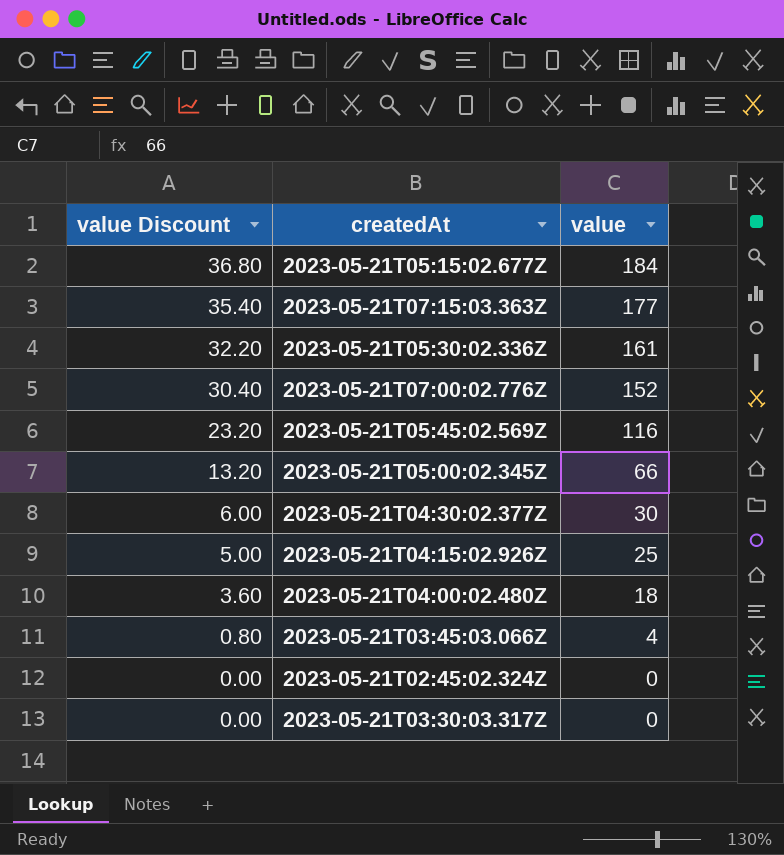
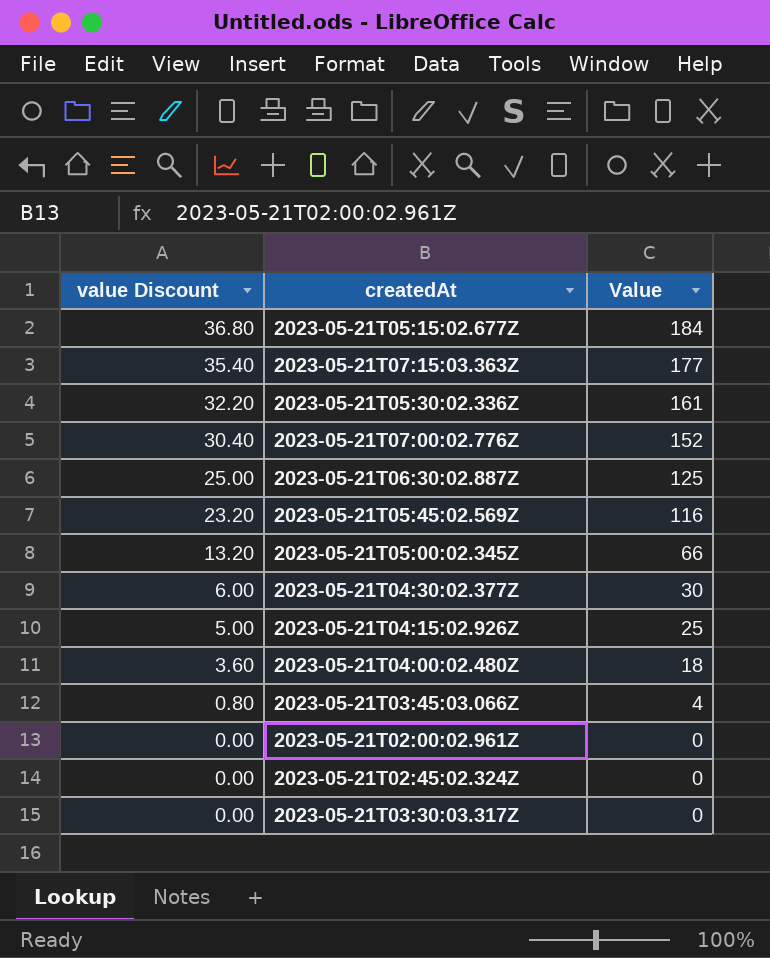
column name: value -> Value
row 2023-05-21T06:30:02.887Z: none -> 25.00 | 125
row 2023-05-21T02:00:02.961Z: none -> 0.00 | 0

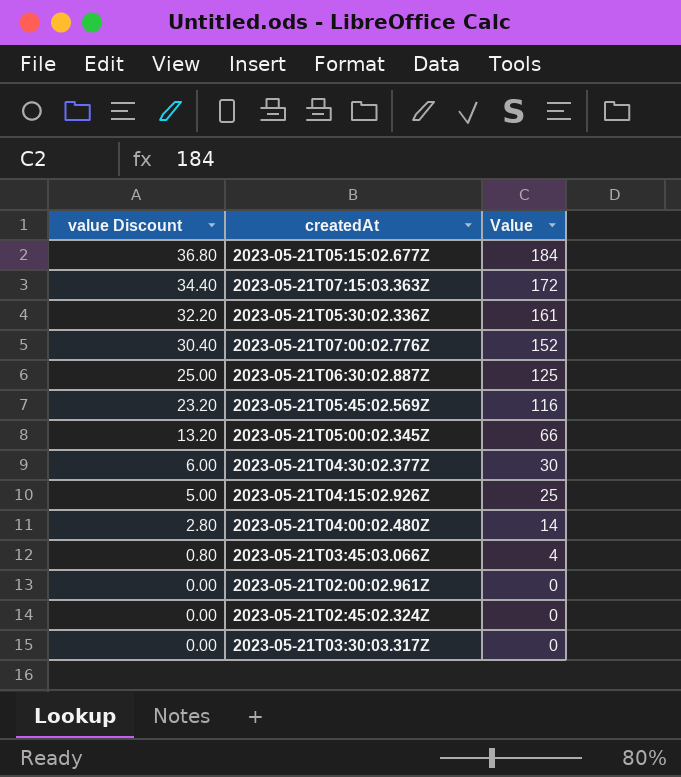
2023-05-21T07:15:03.363Z | value Discount: 35.40 -> 34.40
2023-05-21T07:15:03.363Z | Value: 177 -> 172
2023-05-21T04:00:02.480Z | value Discount: 3.60 -> 2.80
2023-05-21T04:00:02.480Z | Value: 18 -> 14

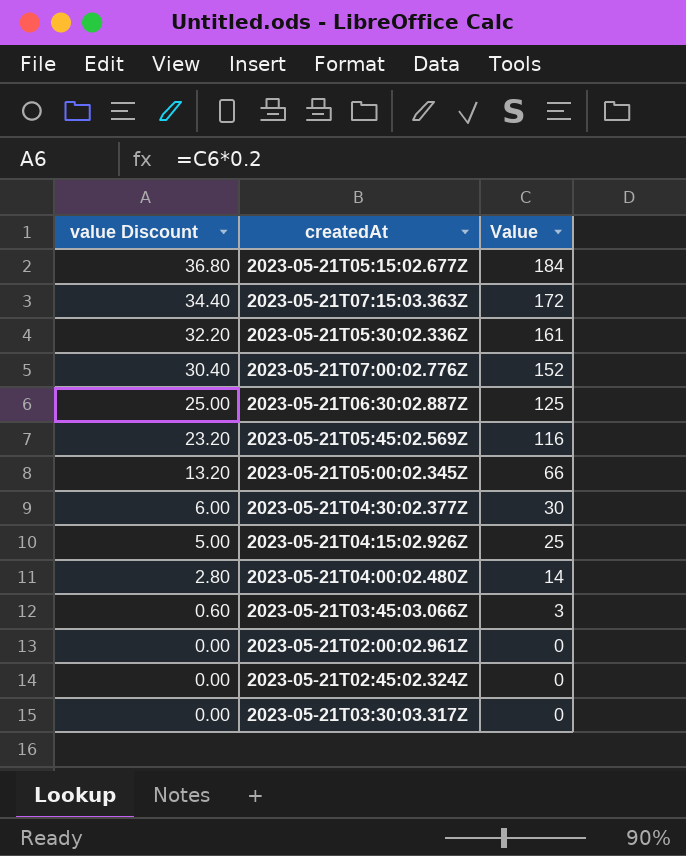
2023-05-21T03:45:03.066Z | value Discount: 0.80 -> 0.60
2023-05-21T03:45:03.066Z | Value: 4 -> 3

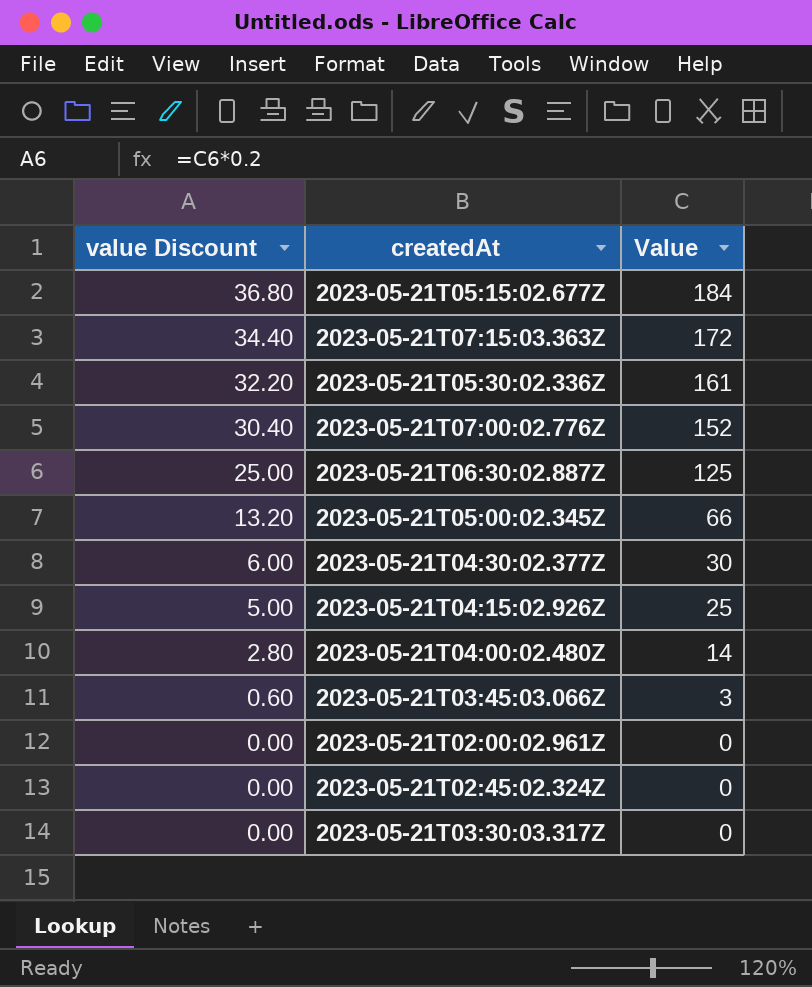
row 2023-05-21T05:45:02.569Z: 23.20 | 116 -> none

